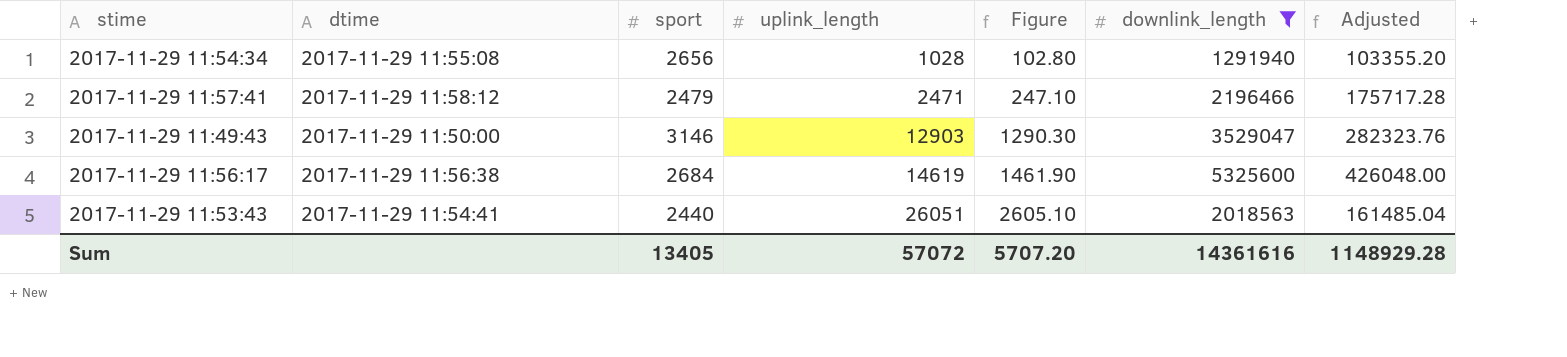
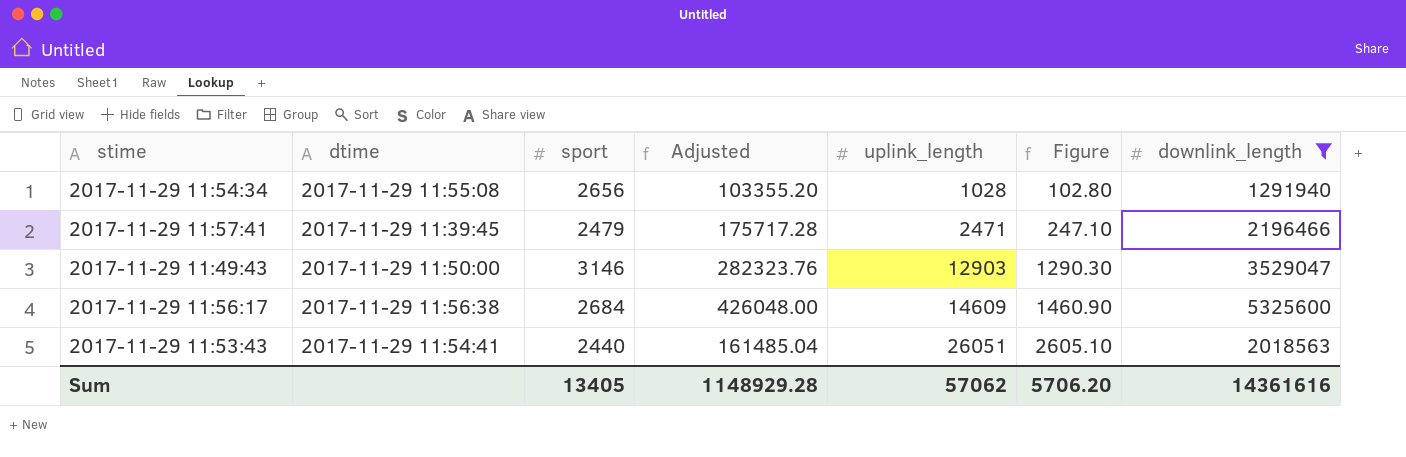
column Adjusted | position: 7 -> 4
2017-11-29 11:57:41 | dtime: 2017-11-29 11:58:12 -> 2017-11-29 11:39:45
2017-11-29 11:56:17 | uplink_length: 14619 -> 14609
2017-11-29 11:56:17 | Figure: 1461.90 -> 1460.90
Sum | uplink_length: 57072 -> 57062
Sum | Figure: 5707.20 -> 5706.20

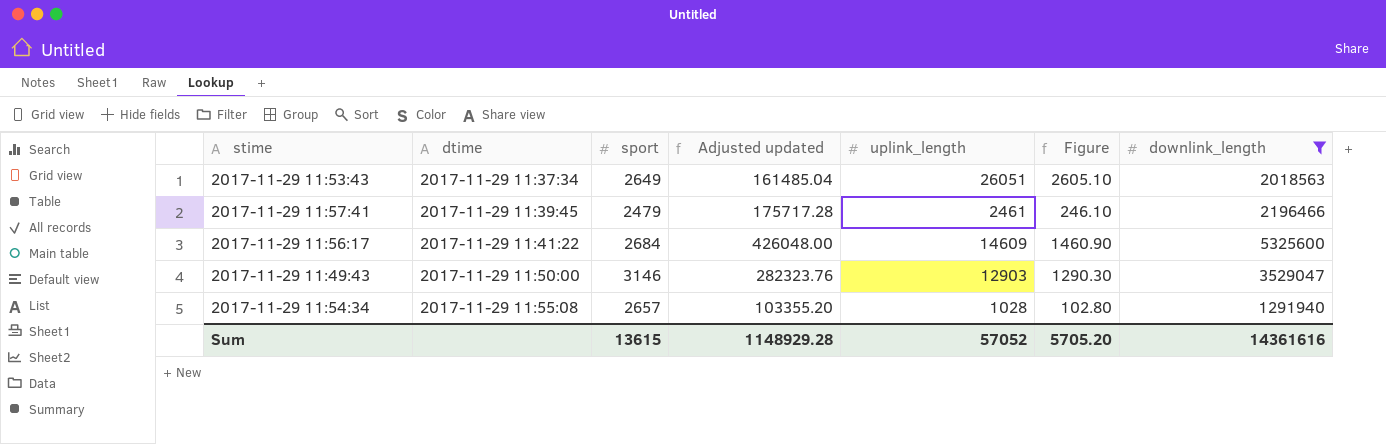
row order: uplink_length ascending -> dtime ascending
column name: Adjusted -> Adjusted updated
2017-11-29 11:53:43 | dtime: 2017-11-29 11:54:41 -> 2017-11-29 11:37:34
2017-11-29 11:53:43 | sport: 2440 -> 2649
2017-11-29 11:57:41 | uplink_length: 2471 -> 2461
2017-11-29 11:57:41 | Figure: 247.10 -> 246.10
2017-11-29 11:56:17 | dtime: 2017-11-29 11:56:38 -> 2017-11-29 11:41:22
2017-11-29 11:54:34 | sport: 2656 -> 2657
Sum | sport: 13405 -> 13615
Sum | uplink_length: 57062 -> 57052
Sum | Figure: 5706.20 -> 5705.20

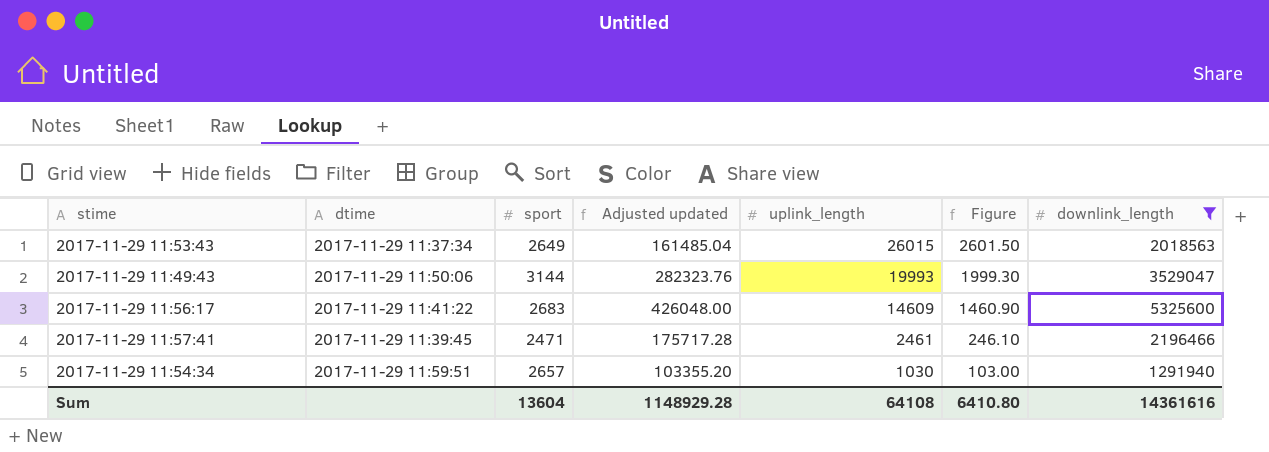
row order: dtime ascending -> uplink_length descending
2017-11-29 11:53:43 | uplink_length: 26051 -> 26015
2017-11-29 11:53:43 | Figure: 2605.10 -> 2601.50
2017-11-29 11:49:43 | dtime: 2017-11-29 11:50:00 -> 2017-11-29 11:50:06
2017-11-29 11:49:43 | sport: 3146 -> 3144
2017-11-29 11:49:43 | uplink_length: 12903 -> 19993
2017-11-29 11:49:43 | Figure: 1290.30 -> 1999.30
2017-11-29 11:56:17 | sport: 2684 -> 2683
2017-11-29 11:57:41 | sport: 2479 -> 2471
2017-11-29 11:54:34 | dtime: 2017-11-29 11:55:08 -> 2017-11-29 11:59:51
2017-11-29 11:54:34 | uplink_length: 1028 -> 1030
2017-11-29 11:54:34 | Figure: 102.80 -> 103.00
Sum | sport: 13615 -> 13604
Sum | uplink_length: 57052 -> 64108
Sum | Figure: 5705.20 -> 6410.80

